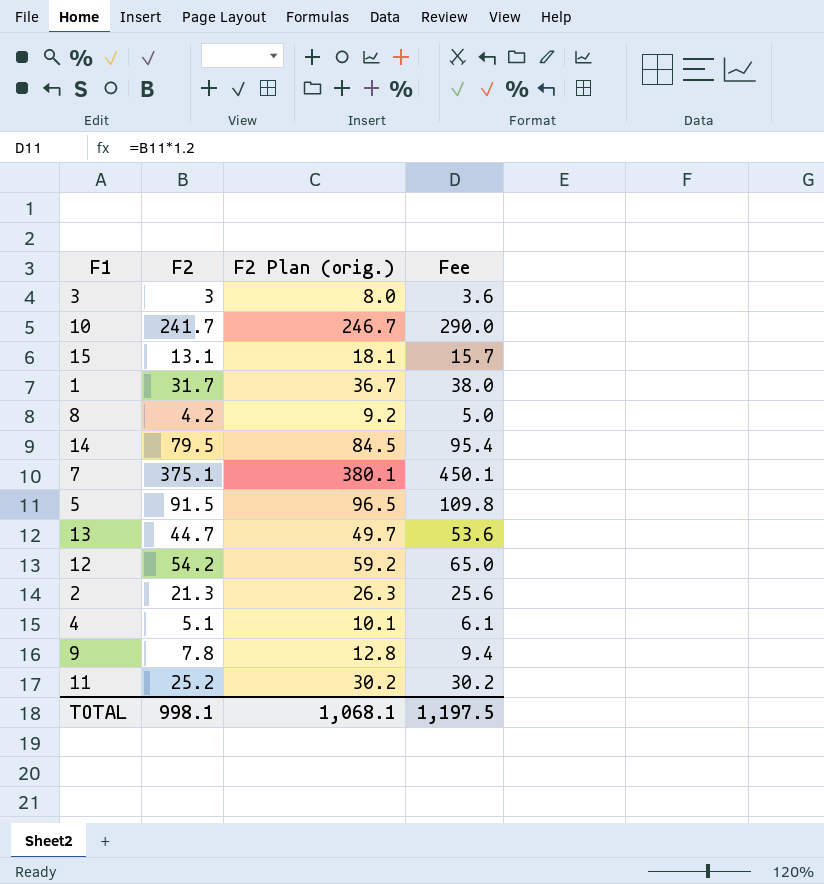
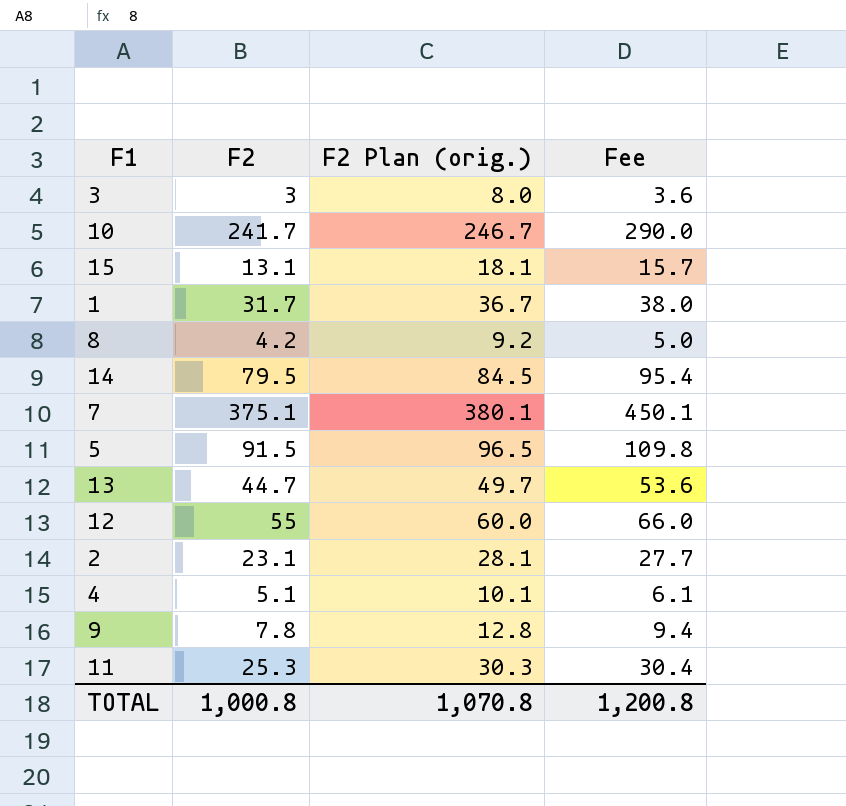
12 | F2: 54.2 -> 55
12 | F2 Plan (orig.): 59.2 -> 60.0
12 | Fee: 65.0 -> 66.0
2 | F2: 21.3 -> 23.1
2 | F2 Plan (orig.): 26.3 -> 28.1
2 | Fee: 25.6 -> 27.7
11 | F2: 25.2 -> 25.3
11 | F2 Plan (orig.): 30.2 -> 30.3
11 | Fee: 30.2 -> 30.4
TOTAL | F2: 998.1 -> 1,000.8
TOTAL | F2 Plan (orig.): 1,068.1 -> 1,070.8
TOTAL | Fee: 1,197.5 -> 1,200.8

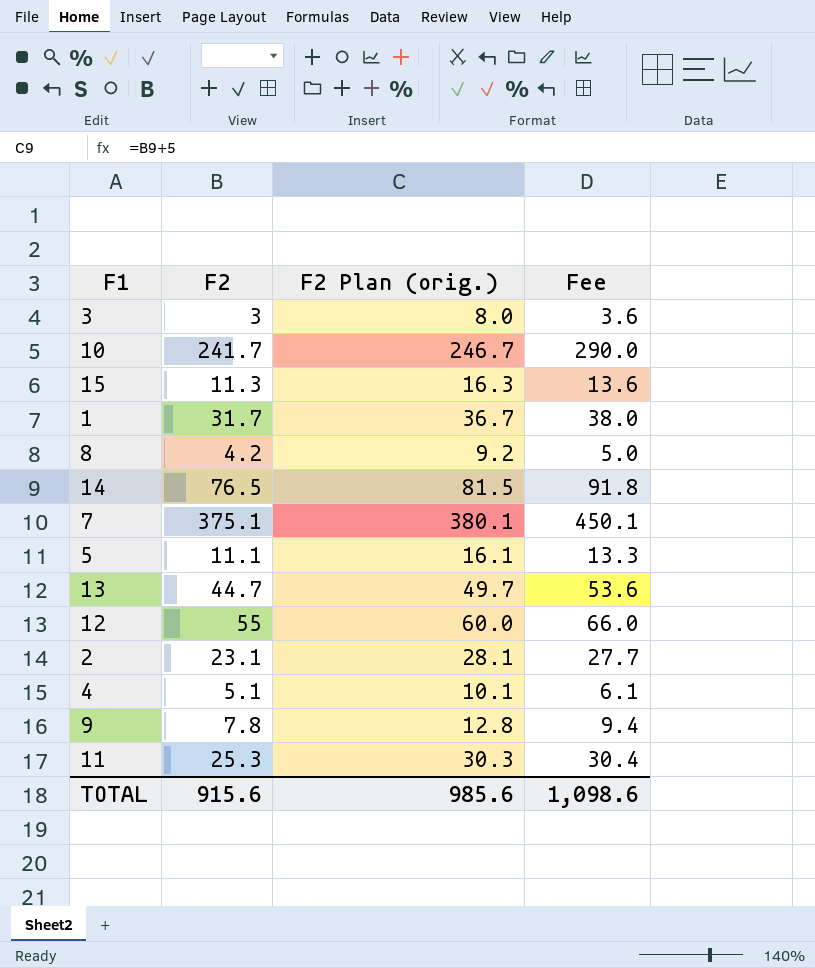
15 | F2: 13.1 -> 11.3
15 | F2 Plan (orig.): 18.1 -> 16.3
15 | Fee: 15.7 -> 13.6
14 | F2: 79.5 -> 76.5
14 | F2 Plan (orig.): 84.5 -> 81.5
14 | Fee: 95.4 -> 91.8
5 | F2: 91.5 -> 11.1
5 | F2 Plan (orig.): 96.5 -> 16.1
5 | Fee: 109.8 -> 13.3
TOTAL | F2: 1,000.8 -> 915.6
TOTAL | F2 Plan (orig.): 1,070.8 -> 985.6
TOTAL | Fee: 1,200.8 -> 1,098.6

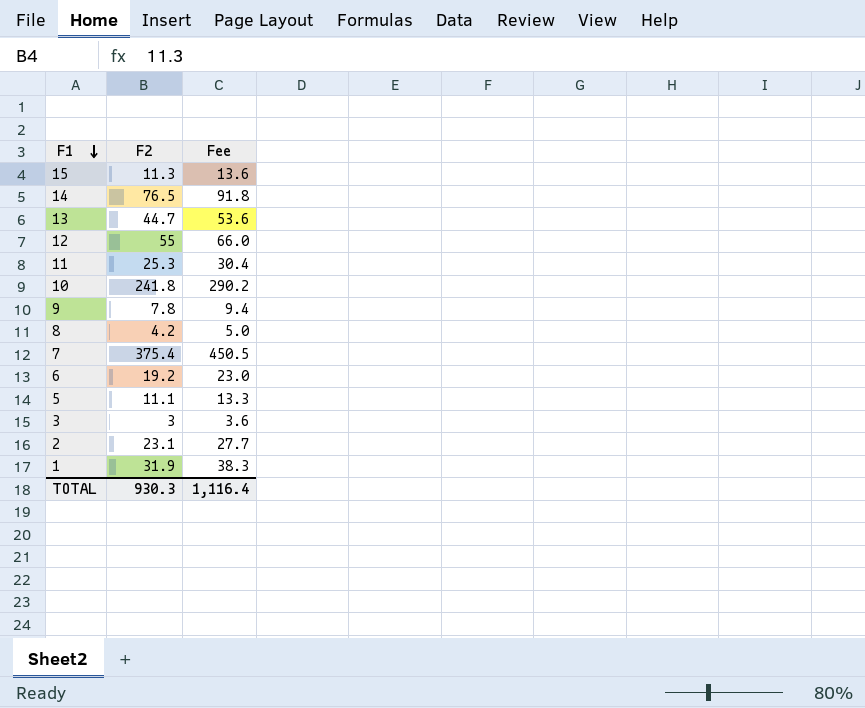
row order: none -> F1 descending
column F2 Plan (orig.) | formula: [F2] + 5 -> none
row 4: 5.1 | 10.1 | 6.1 -> none
10 | F2: 241.7 -> 241.8
10 | Fee: 290.0 -> 290.2
7 | F2: 375.1 -> 375.4
7 | Fee: 450.1 -> 450.5
row 6: none -> 19.2 | 23.0
1 | F2: 31.7 -> 31.9
1 | Fee: 38.0 -> 38.3
TOTAL | F2: 915.6 -> 930.3
TOTAL | Fee: 1,098.6 -> 1,116.4

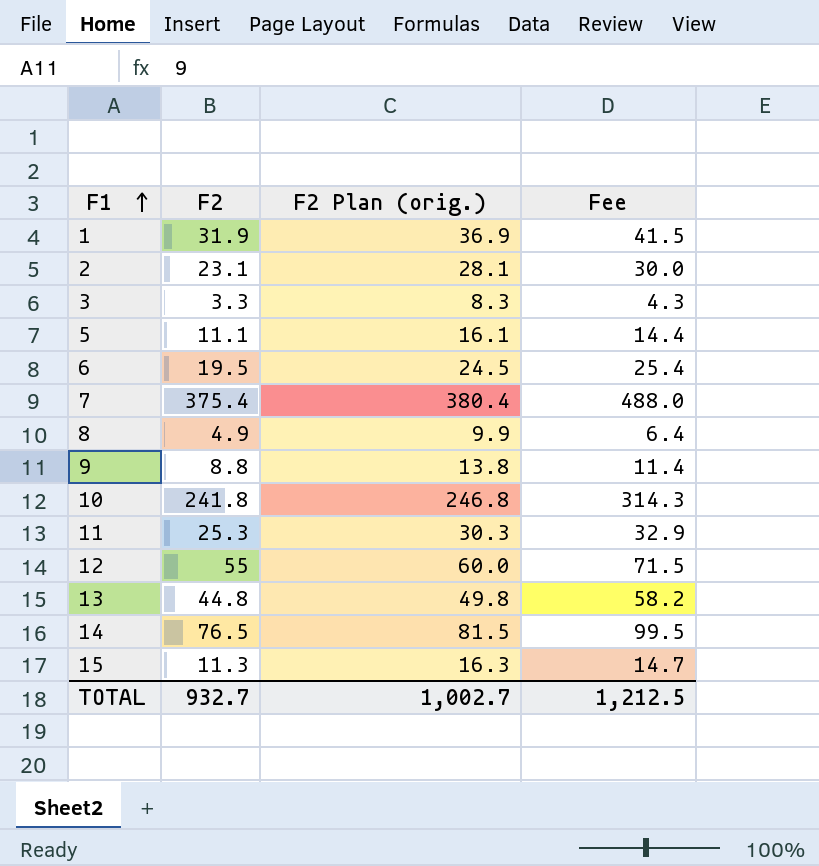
row order: F1 descending -> F1 ascending
column F2 Plan (orig.) | formula: none -> [F2] + 5
column Fee | formula: [F2] * 1.2 -> [F2] * 1.3
3 | F2: 3 -> 3.3
6 | F2: 19.2 -> 19.5
8 | F2: 4.2 -> 4.9
9 | F2: 7.8 -> 8.8
13 | F2: 44.7 -> 44.8
TOTAL | F2: 930.3 -> 932.7
TOTAL | Fee: 1,116.4 -> 1,212.5

